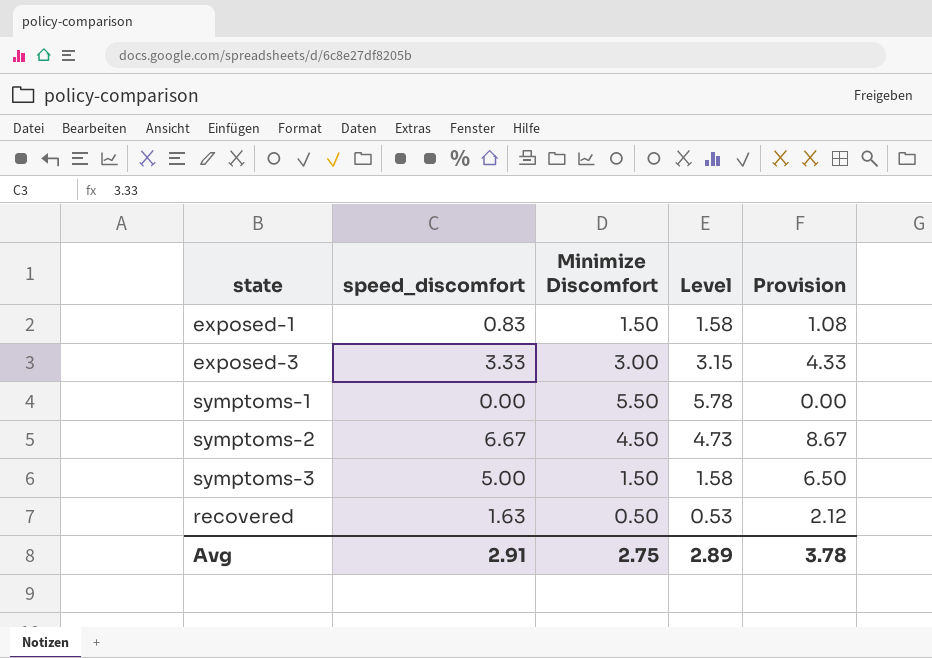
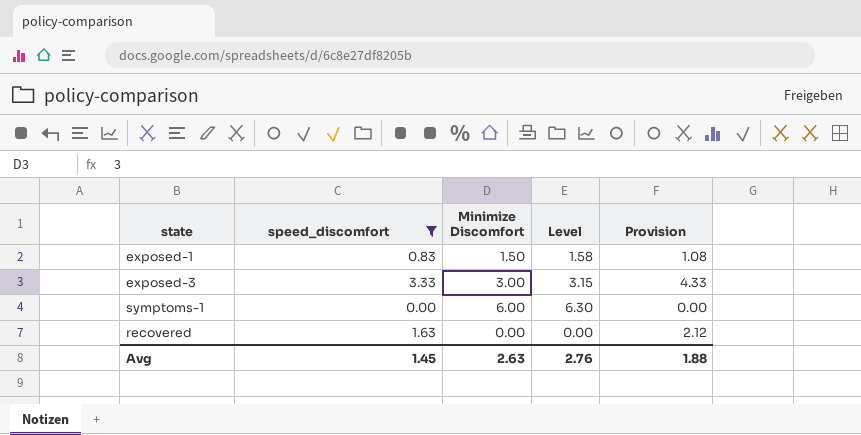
filter: none -> speed_discomfort <= 3.33
symptoms-1 | Minimize Discomfort: 5.50 -> 6.00
symptoms-1 | Level: 5.78 -> 6.30
recovered | Minimize Discomfort: 0.50 -> 0.00
recovered | Level: 0.53 -> 0.00
Avg | speed_discomfort: 2.91 -> 1.45
Avg | Minimize Discomfort: 2.75 -> 2.63
Avg | Level: 2.89 -> 2.76
Avg | Provision: 3.78 -> 1.88

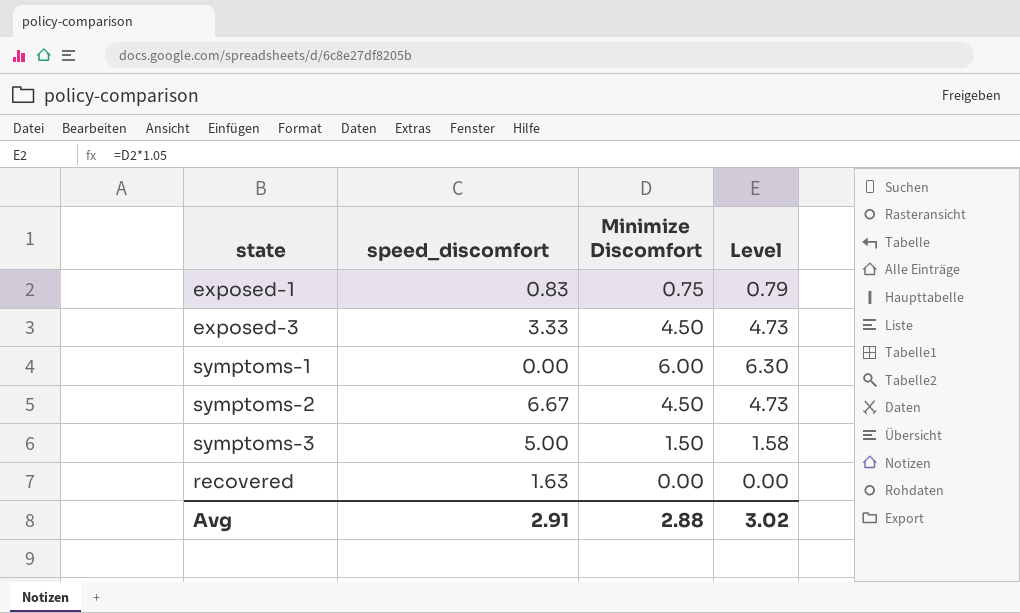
filter: speed_discomfort <= 3.33 -> none
column Provision | formula: [speed_discomfort] * 1.3 -> none
exposed-1 | Minimize Discomfort: 1.50 -> 0.75
exposed-1 | Level: 1.58 -> 0.79
exposed-3 | Minimize Discomfort: 3.00 -> 4.50
exposed-3 | Level: 3.15 -> 4.73
Avg | speed_discomfort: 1.45 -> 2.91
Avg | Minimize Discomfort: 2.63 -> 2.88
Avg | Level: 2.76 -> 3.02

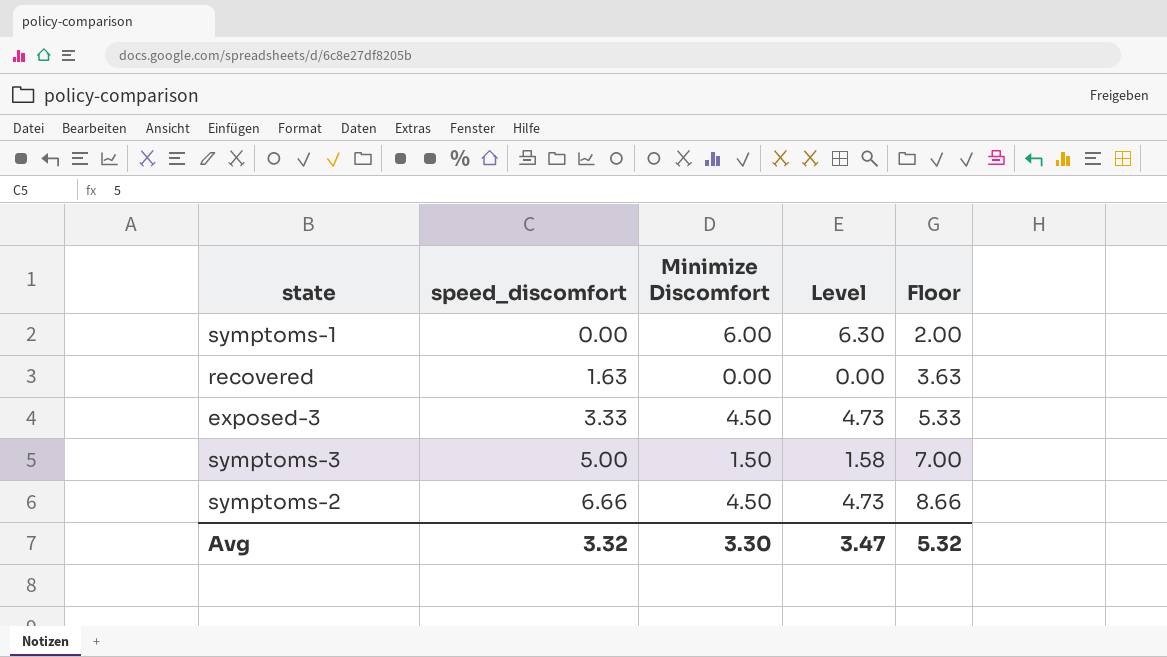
row order: none -> speed_discomfort ascending
column Floor | formula: none -> [speed_discomfort] + 2
row exposed-1: 0.83 | 0.75 | 0.79 -> none
symptoms-2 | speed_discomfort: 6.67 -> 6.66
Avg | speed_discomfort: 2.91 -> 3.32
Avg | Minimize Discomfort: 2.88 -> 3.30
Avg | Level: 3.02 -> 3.47

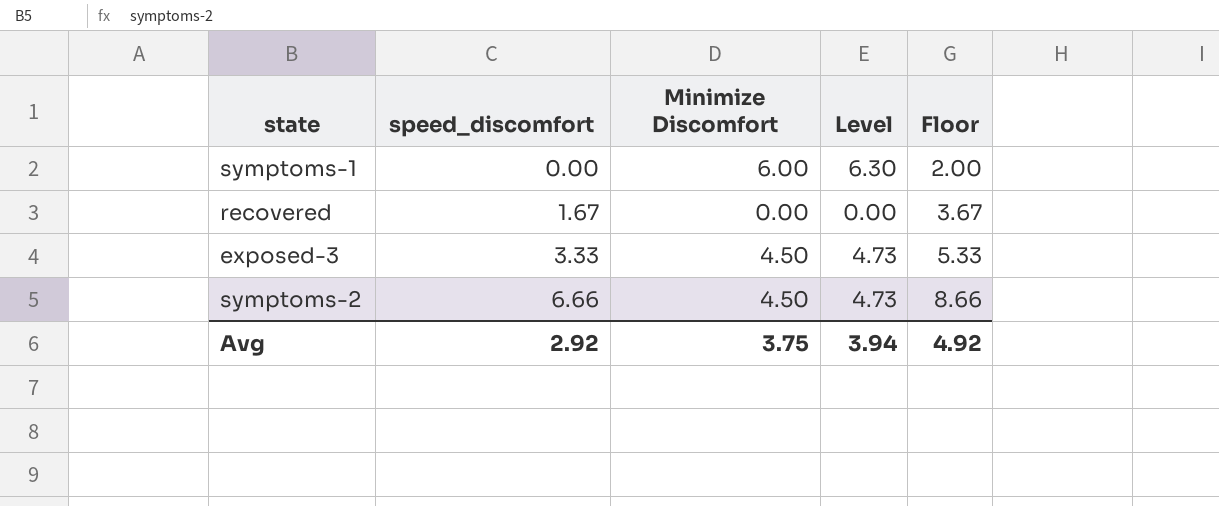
row symptoms-3: 5.00 | 1.50 | 1.58 | 7.00 -> none
recovered | speed_discomfort: 1.63 -> 1.67
recovered | Floor: 3.63 -> 3.67
Avg | speed_discomfort: 3.32 -> 2.92
Avg | Minimize Discomfort: 3.30 -> 3.75
Avg | Level: 3.47 -> 3.94
Avg | Floor: 5.32 -> 4.92

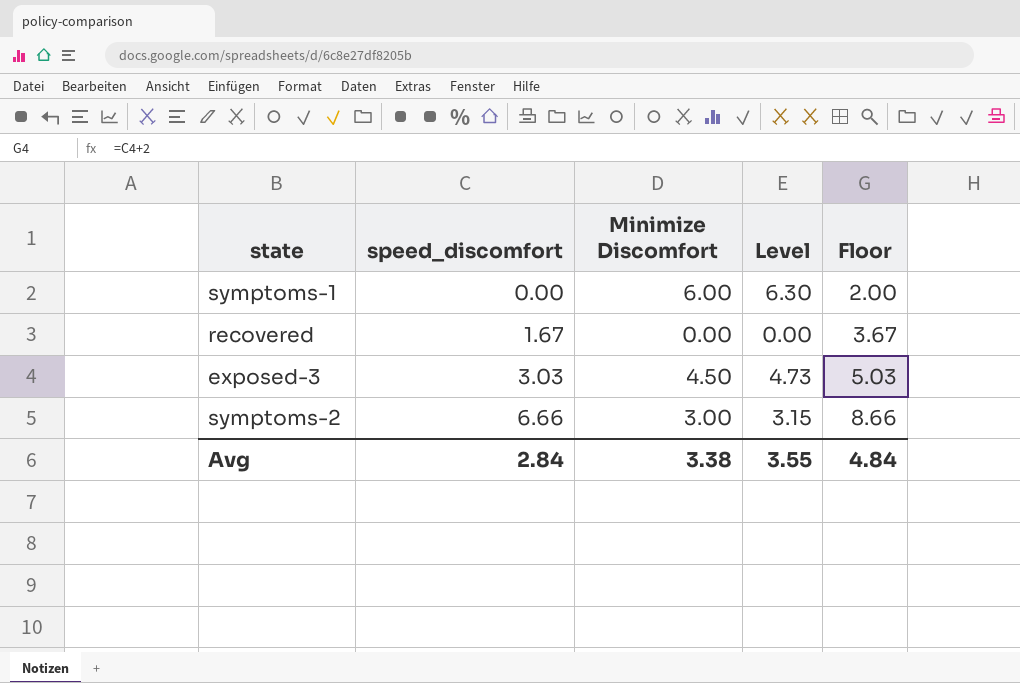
exposed-3 | speed_discomfort: 3.33 -> 3.03
exposed-3 | Floor: 5.33 -> 5.03
symptoms-2 | Minimize Discomfort: 4.50 -> 3.00
symptoms-2 | Level: 4.73 -> 3.15
Avg | speed_discomfort: 2.92 -> 2.84
Avg | Minimize Discomfort: 3.75 -> 3.38
Avg | Level: 3.94 -> 3.55
Avg | Floor: 4.92 -> 4.84

